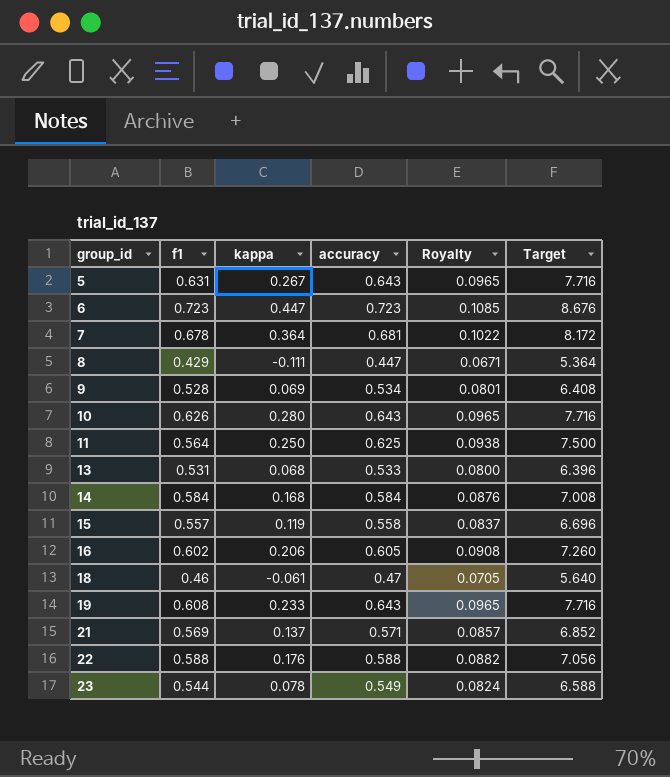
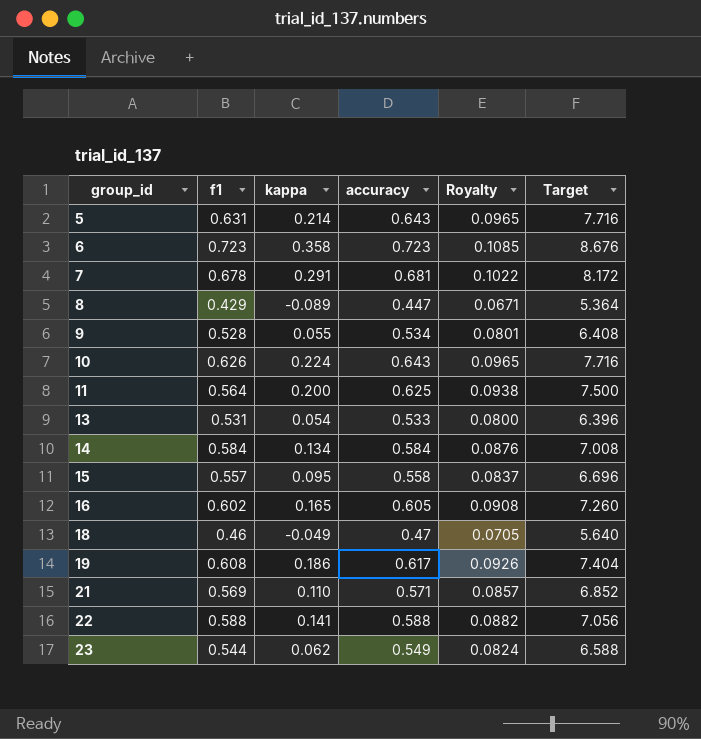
5 | kappa: 0.267 -> 0.214
6 | kappa: 0.447 -> 0.358
7 | kappa: 0.364 -> 0.291
8 | kappa: -0.111 -> -0.089
9 | kappa: 0.069 -> 0.055
10 | kappa: 0.280 -> 0.224
11 | kappa: 0.250 -> 0.200
13 | kappa: 0.068 -> 0.054
14 | kappa: 0.168 -> 0.134
15 | kappa: 0.119 -> 0.095
16 | kappa: 0.206 -> 0.165
18 | kappa: -0.061 -> -0.049
19 | kappa: 0.233 -> 0.186
19 | accuracy: 0.643 -> 0.617
19 | Royalty: 0.0965 -> 0.0926
19 | Target: 7.716 -> 7.404
21 | kappa: 0.137 -> 0.110
22 | kappa: 0.176 -> 0.141
23 | kappa: 0.078 -> 0.062

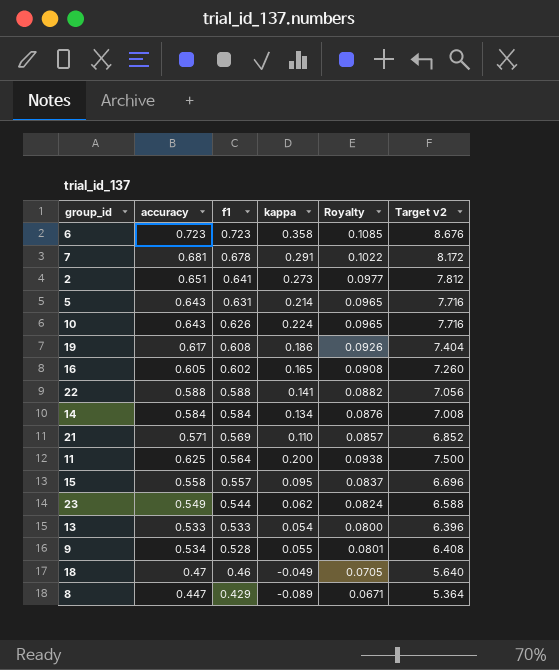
row order: group_id ascending -> f1 descending
column accuracy | position: 4 -> 2
column name: Target -> Target v2
row 2: none -> 0.651 | 0.641 | 0.273 | 0.0977 | 7.812
13 | f1: 0.531 -> 0.533

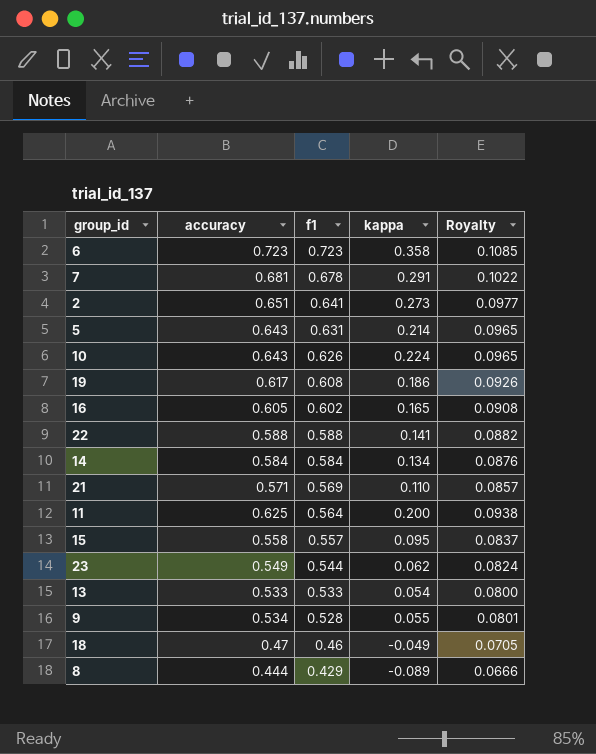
column Target v2 | formula: [accuracy] * 12 -> none
8 | accuracy: 0.447 -> 0.444
8 | Royalty: 0.0671 -> 0.0666

